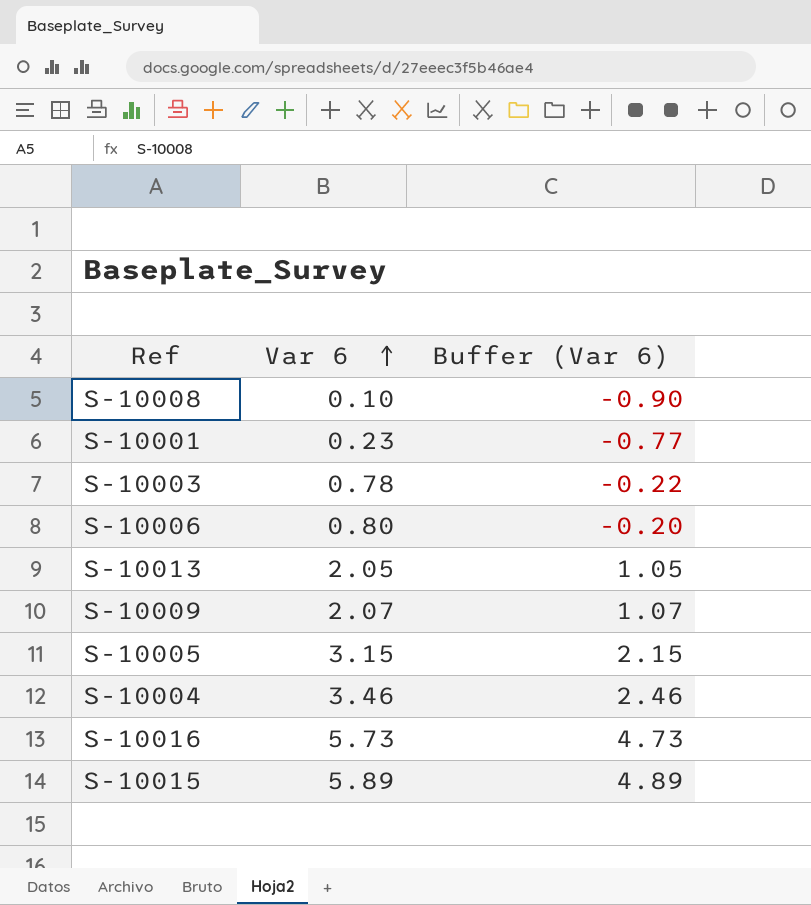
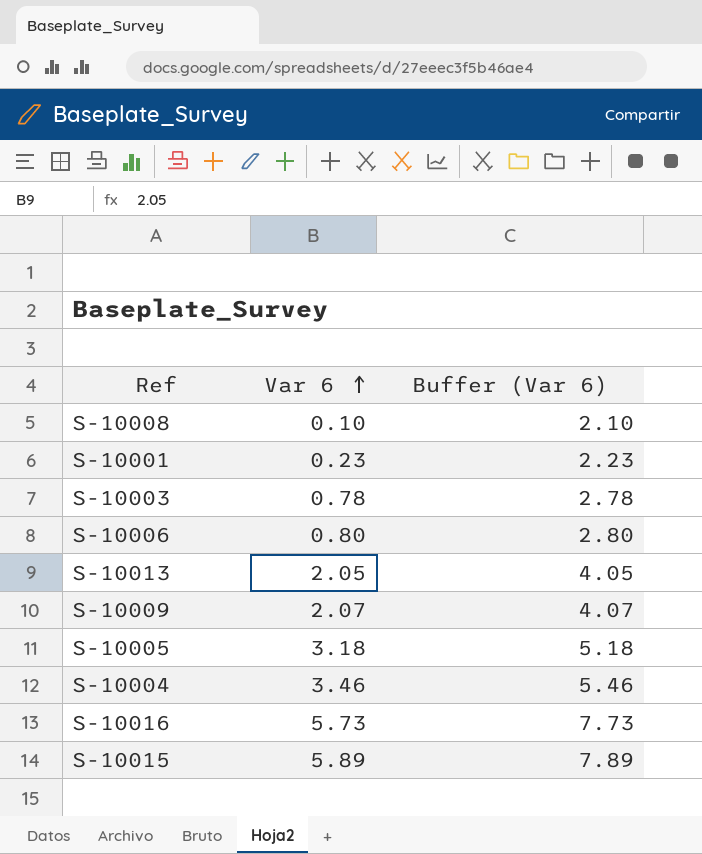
column Buffer (Var 6) | formula: [Var 6] - 1 -> [Var 6] + 2
S-10005 | Var 6: 3.15 -> 3.18

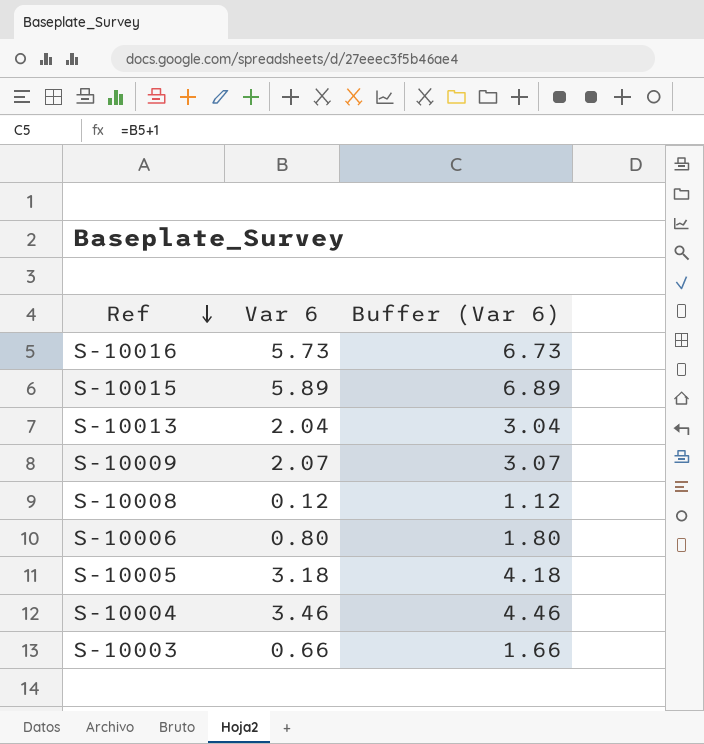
row order: Var 6 ascending -> Ref descending
column Buffer (Var 6) | formula: [Var 6] + 2 -> [Var 6] + 1
row S-10001: 0.23 | 2.23 -> none
S-10013 | Var 6: 2.05 -> 2.04
S-10008 | Var 6: 0.10 -> 0.12
S-10003 | Var 6: 0.78 -> 0.66

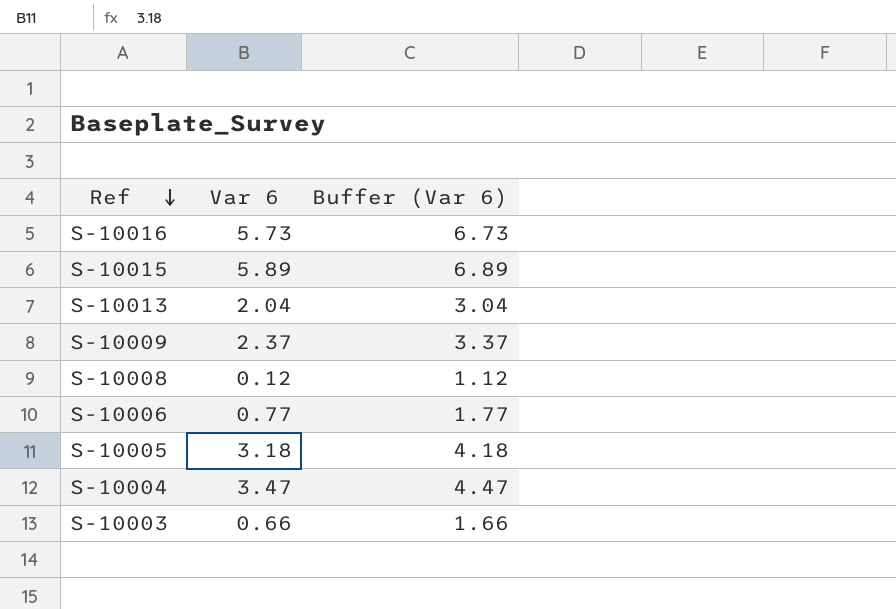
S-10009 | Var 6: 2.07 -> 2.37
S-10009 | Buffer (Var 6): 3.07 -> 3.37
S-10006 | Var 6: 0.80 -> 0.77
S-10006 | Buffer (Var 6): 1.80 -> 1.77
S-10004 | Var 6: 3.46 -> 3.47
S-10004 | Buffer (Var 6): 4.46 -> 4.47

